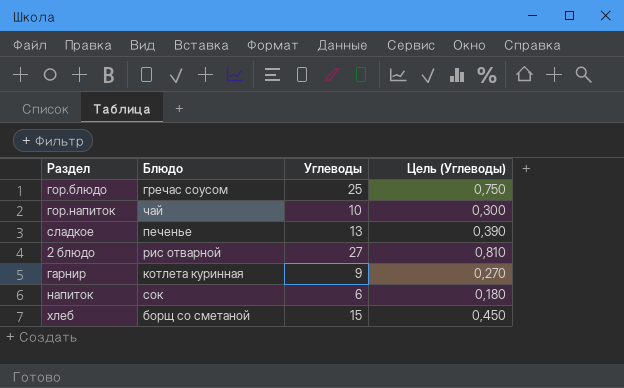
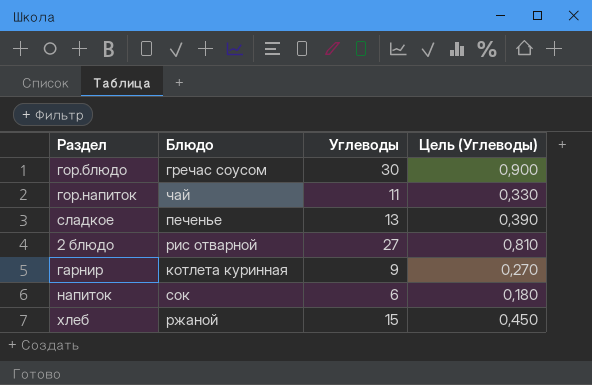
гор.блюдо | Углеводы: 25 -> 30
гор.блюдо | Цель (Углеводы): 0,750 -> 0,900
гор.напиток | Углеводы: 10 -> 11
гор.напиток | Цель (Углеводы): 0,300 -> 0,330
хлеб | Блюдо: борщ со сметаной -> ржаной

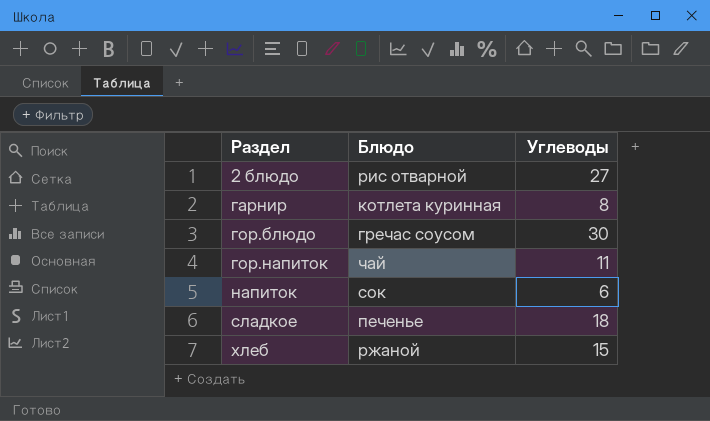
row order: none -> Раздел ascending
column Цель (Углеводы) | formula: [Углеводы] * 0,03 -> none
гарнир | Углеводы: 9 -> 8
сладкое | Углеводы: 13 -> 18

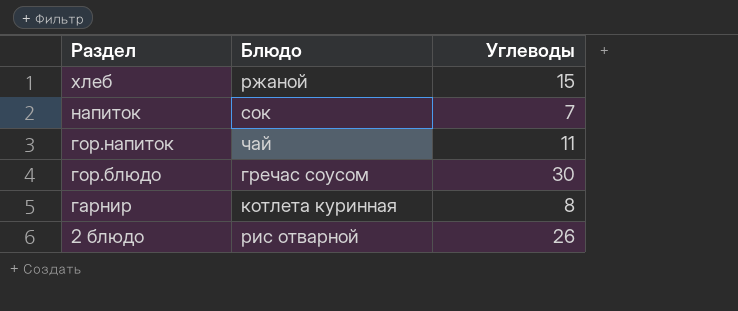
row order: Раздел ascending -> Раздел descending
row сладкое: печенье | 18 -> none
напиток | Углеводы: 6 -> 7
2 блюдо | Углеводы: 27 -> 26

